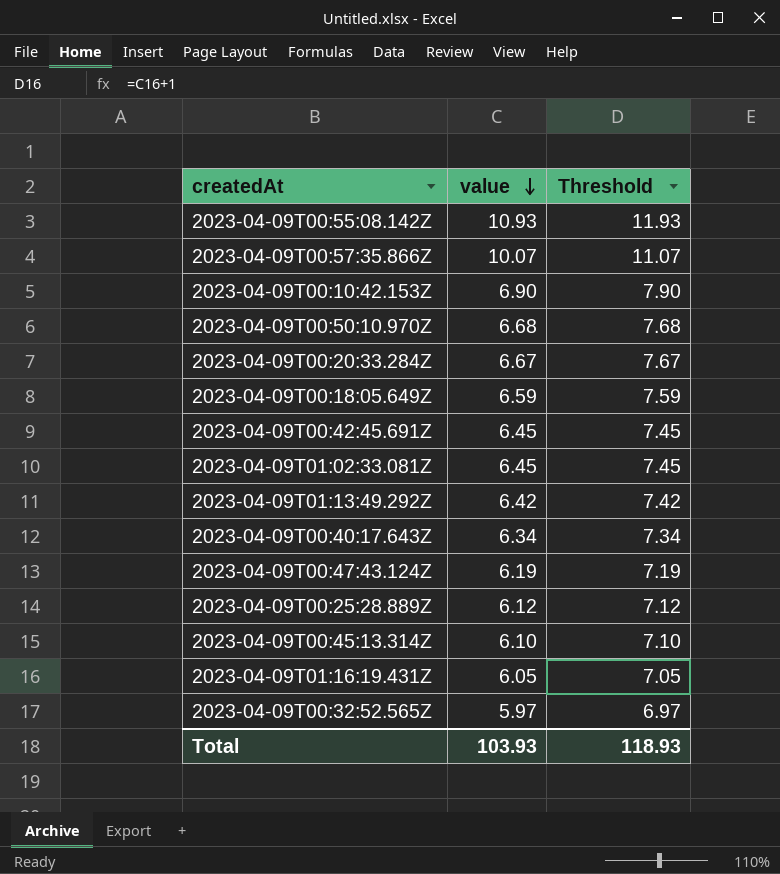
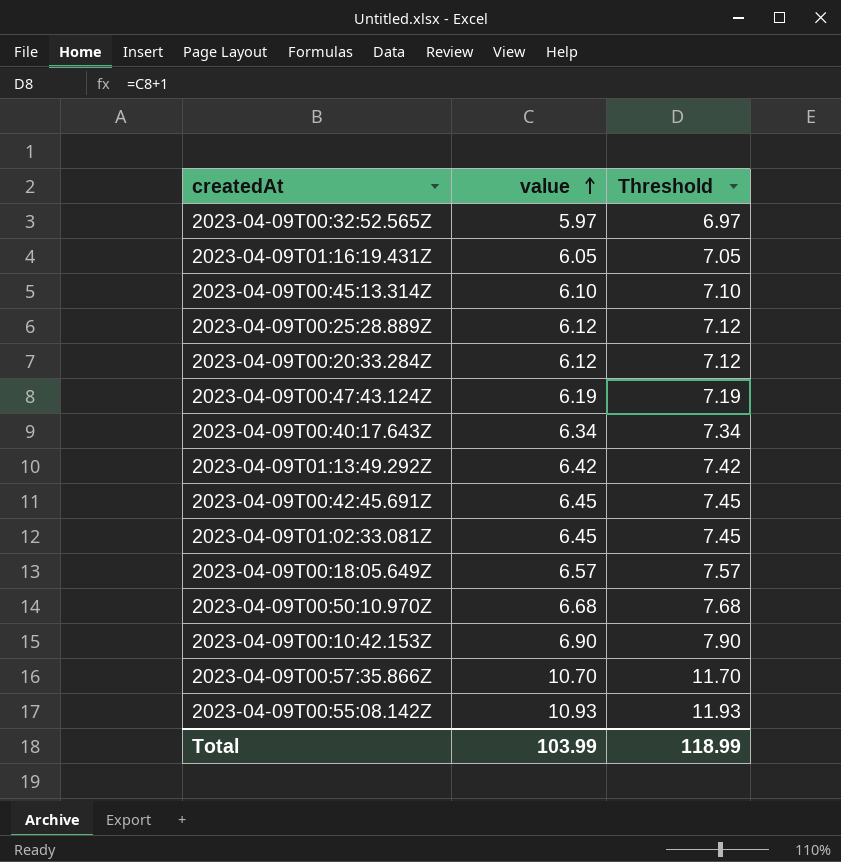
row order: value descending -> value ascending
2023-04-09T00:20:33.284Z | value: 6.67 -> 6.12
2023-04-09T00:20:33.284Z | Threshold: 7.67 -> 7.12
2023-04-09T00:18:05.649Z | value: 6.59 -> 6.57
2023-04-09T00:18:05.649Z | Threshold: 7.59 -> 7.57
2023-04-09T00:57:35.866Z | value: 10.07 -> 10.70
2023-04-09T00:57:35.866Z | Threshold: 11.07 -> 11.70
Total | value: 103.93 -> 103.99
Total | Threshold: 118.93 -> 118.99

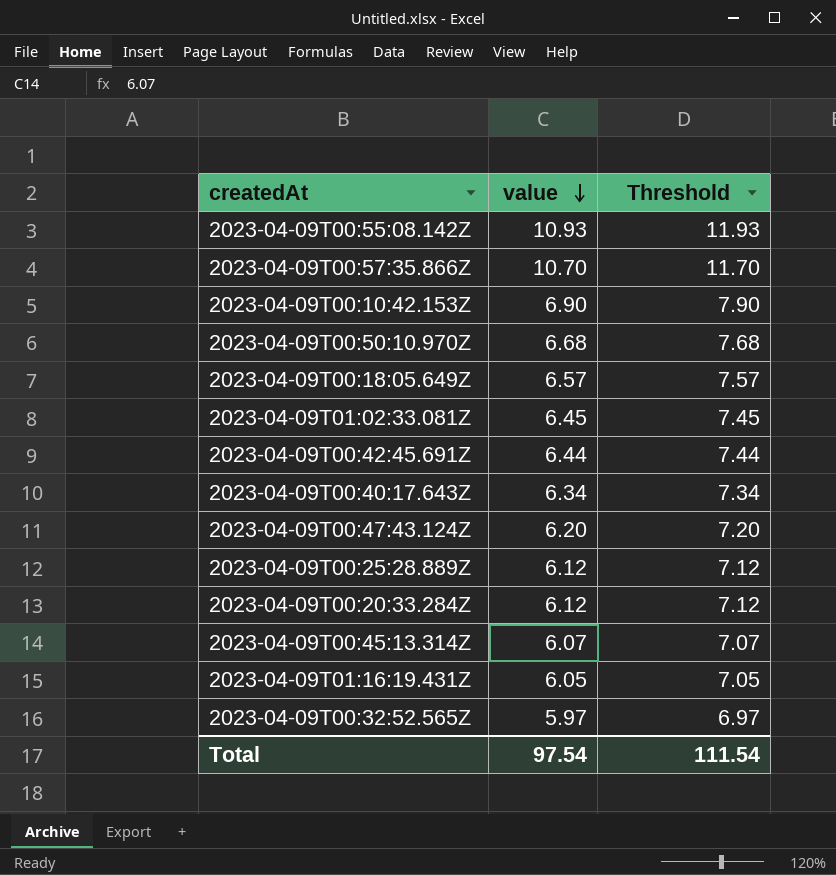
row order: value ascending -> value descending
row 2023-04-09T01:13:49.292Z: 6.42 | 7.42 -> none
2023-04-09T00:42:45.691Z | value: 6.45 -> 6.44
2023-04-09T00:42:45.691Z | Threshold: 7.45 -> 7.44
2023-04-09T00:47:43.124Z | value: 6.19 -> 6.20
2023-04-09T00:47:43.124Z | Threshold: 7.19 -> 7.20
2023-04-09T00:45:13.314Z | value: 6.10 -> 6.07
2023-04-09T00:45:13.314Z | Threshold: 7.10 -> 7.07
Total | value: 103.99 -> 97.54
Total | Threshold: 118.99 -> 111.54

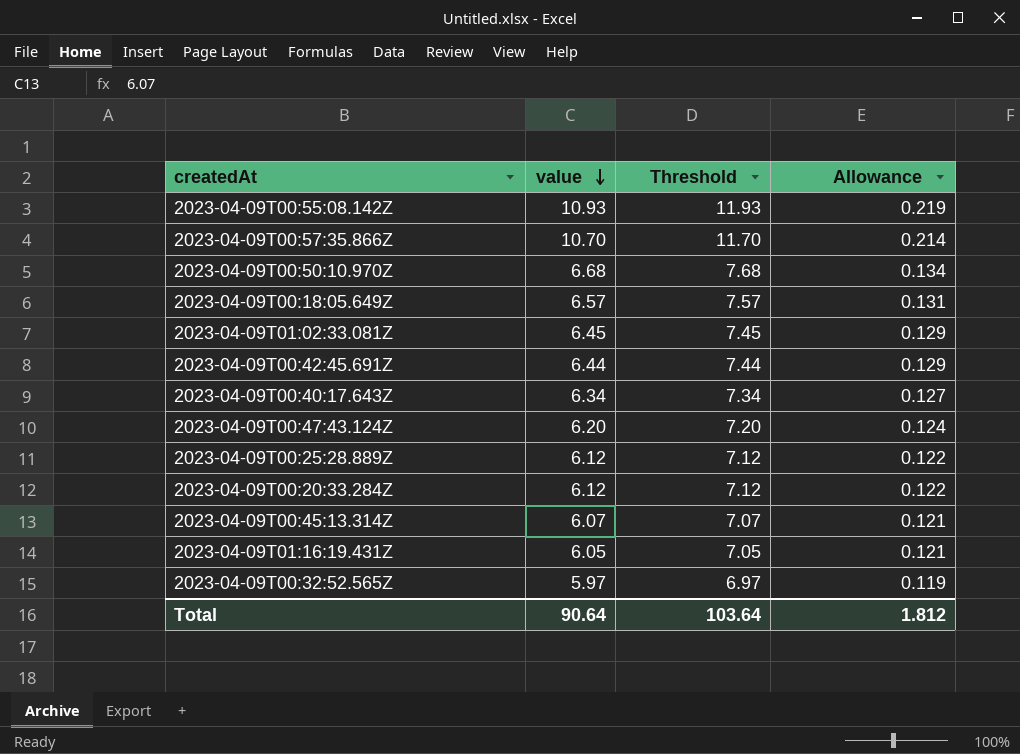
column Allowance | formula: none -> [value] * 0.02
row 2023-04-09T00:10:42.153Z: 6.90 | 7.90 -> none
Total | value: 97.54 -> 90.64
Total | Threshold: 111.54 -> 103.64

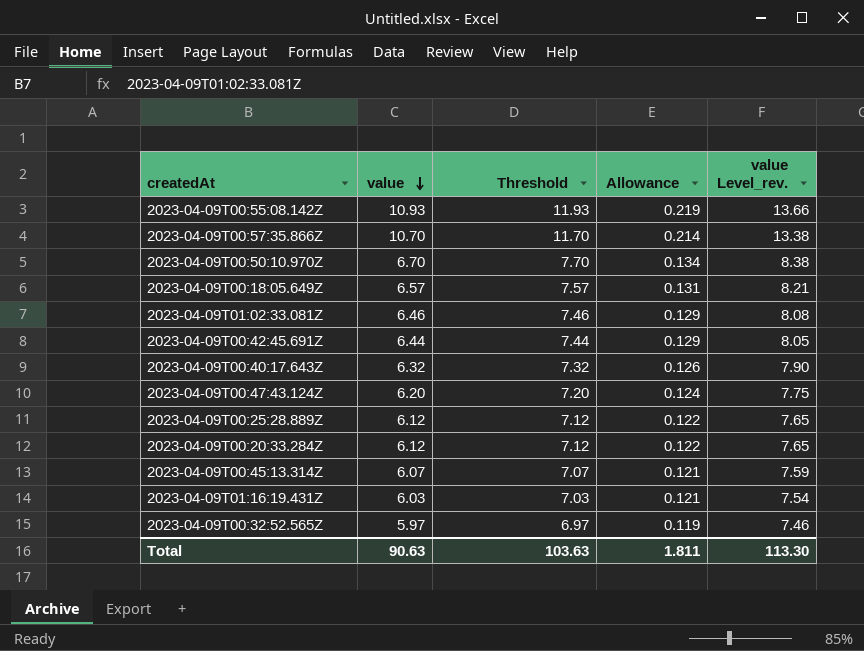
column value Level_rev. | formula: none -> [value] * 1.25
2023-04-09T00:50:10.970Z | value: 6.68 -> 6.70
2023-04-09T00:50:10.970Z | Threshold: 7.68 -> 7.70
2023-04-09T01:02:33.081Z | value: 6.45 -> 6.46
2023-04-09T01:02:33.081Z | Threshold: 7.45 -> 7.46
2023-04-09T00:40:17.643Z | value: 6.34 -> 6.32
2023-04-09T00:40:17.643Z | Threshold: 7.34 -> 7.32
2023-04-09T00:40:17.643Z | Allowance: 0.127 -> 0.126
2023-04-09T01:16:19.431Z | value: 6.05 -> 6.03
2023-04-09T01:16:19.431Z | Threshold: 7.05 -> 7.03
Total | value: 90.64 -> 90.63
Total | Threshold: 103.64 -> 103.63
Total | Allowance: 1.812 -> 1.811

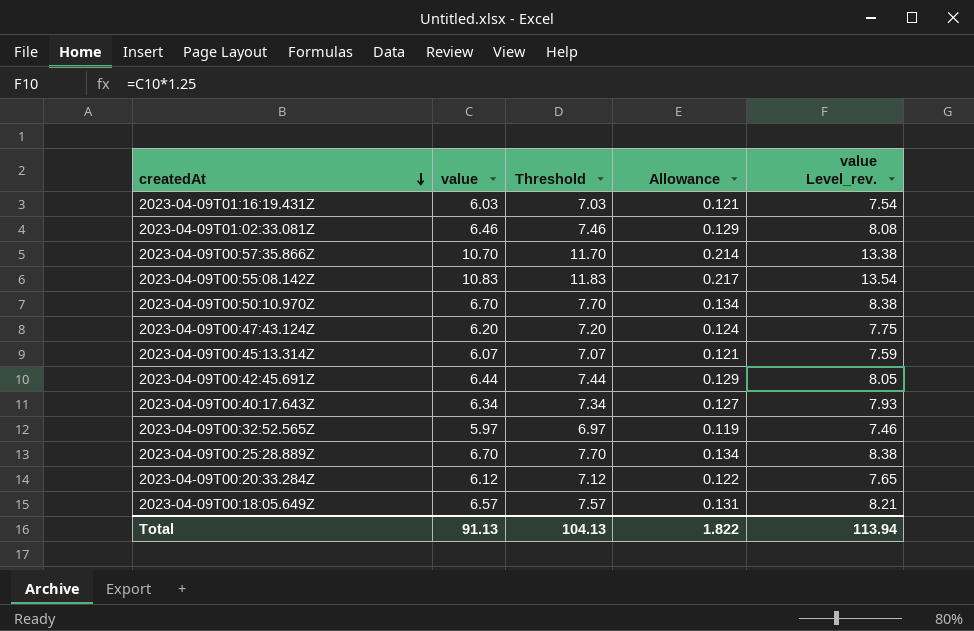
row order: value descending -> createdAt descending
2023-04-09T00:55:08.142Z | value: 10.93 -> 10.83
2023-04-09T00:55:08.142Z | Threshold: 11.93 -> 11.83
2023-04-09T00:55:08.142Z | Allowance: 0.219 -> 0.217
2023-04-09T00:55:08.142Z | value Level_rev.: 13.66 -> 13.54
2023-04-09T00:40:17.643Z | value: 6.32 -> 6.34
2023-04-09T00:40:17.643Z | Threshold: 7.32 -> 7.34
2023-04-09T00:40:17.643Z | Allowance: 0.126 -> 0.127
2023-04-09T00:40:17.643Z | value Level_rev.: 7.90 -> 7.93
2023-04-09T00:25:28.889Z | value: 6.12 -> 6.70
2023-04-09T00:25:28.889Z | Threshold: 7.12 -> 7.70
2023-04-09T00:25:28.889Z | Allowance: 0.122 -> 0.134
2023-04-09T00:25:28.889Z | value Level_rev.: 7.65 -> 8.38
Total | value: 90.63 -> 91.13
Total | Threshold: 103.63 -> 104.13
Total | Allowance: 1.811 -> 1.822
Total | value Level_rev.: 113.30 -> 113.94

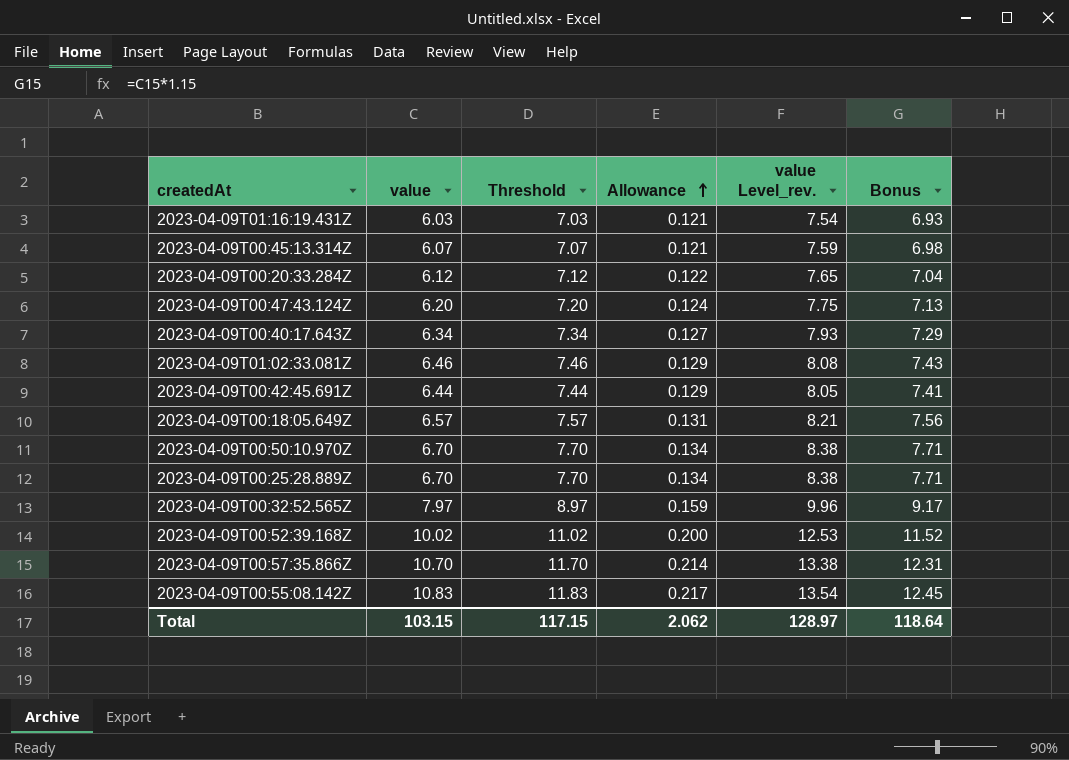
row order: createdAt descending -> Allowance ascending
column Bonus | formula: none -> [value] * 1.15
2023-04-09T00:32:52.565Z | value: 5.97 -> 7.97
2023-04-09T00:32:52.565Z | Threshold: 6.97 -> 8.97
2023-04-09T00:32:52.565Z | Allowance: 0.119 -> 0.159
2023-04-09T00:32:52.565Z | value Level_rev.: 7.46 -> 9.96
row 2023-04-09T00:52:39.168Z: none -> 10.02 | 11.02 | 0.200 | 12.53 | 11.52
Total | value: 91.13 -> 103.15
Total | Threshold: 104.13 -> 117.15
Total | Allowance: 1.822 -> 2.062
Total | value Level_rev.: 113.94 -> 128.97

